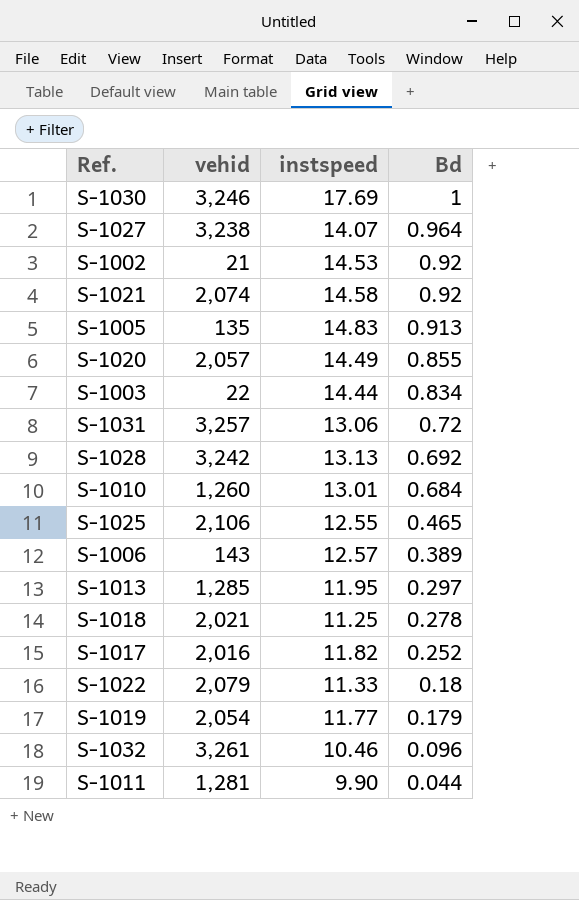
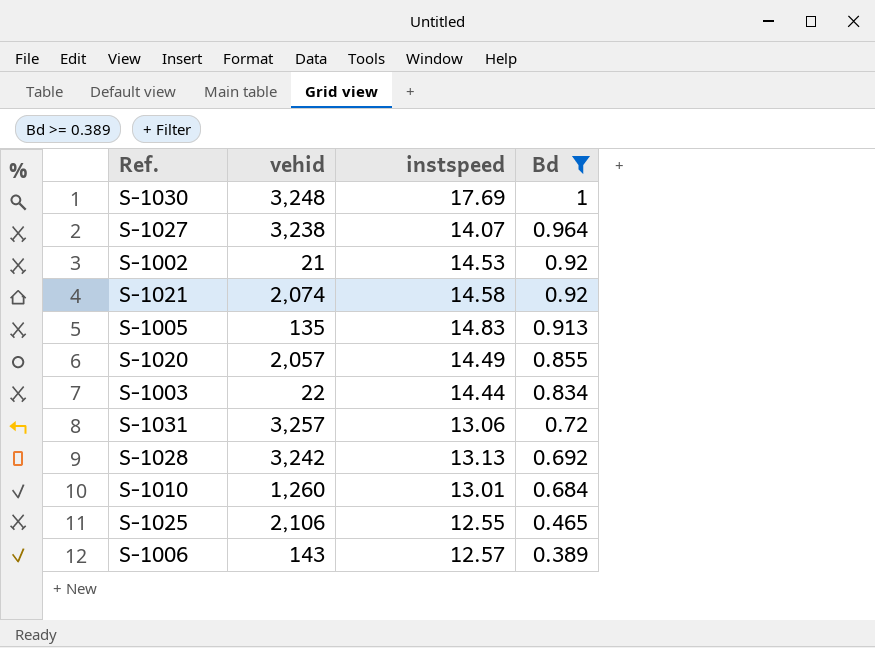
filter: none -> Bd >= 0.389
S-1030 | vehid: 3,246 -> 3,248

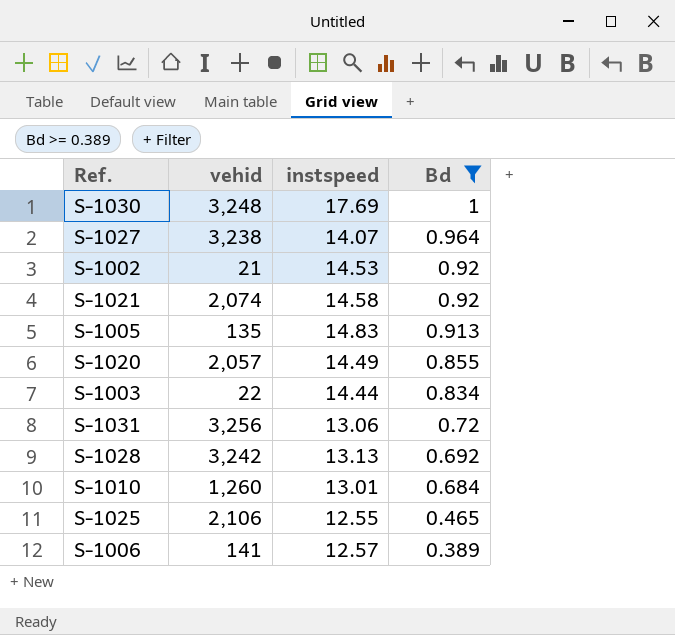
S-1031 | vehid: 3,257 -> 3,256
S-1006 | vehid: 143 -> 141

